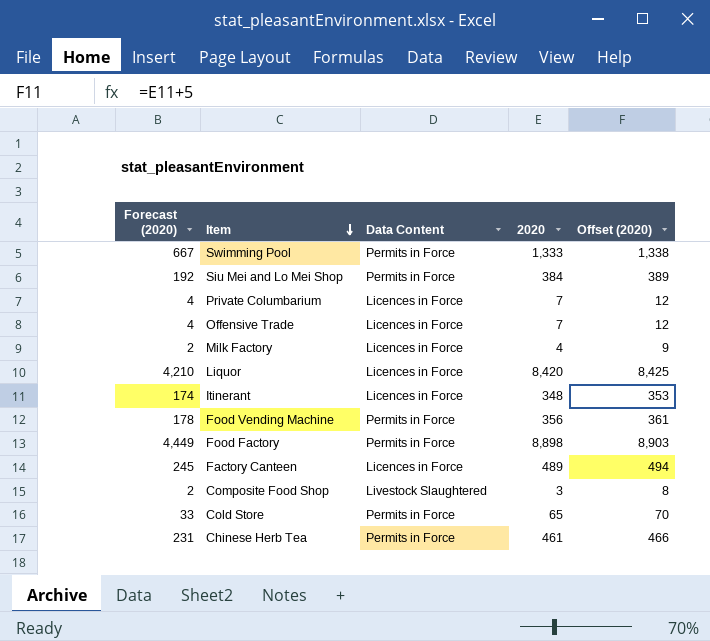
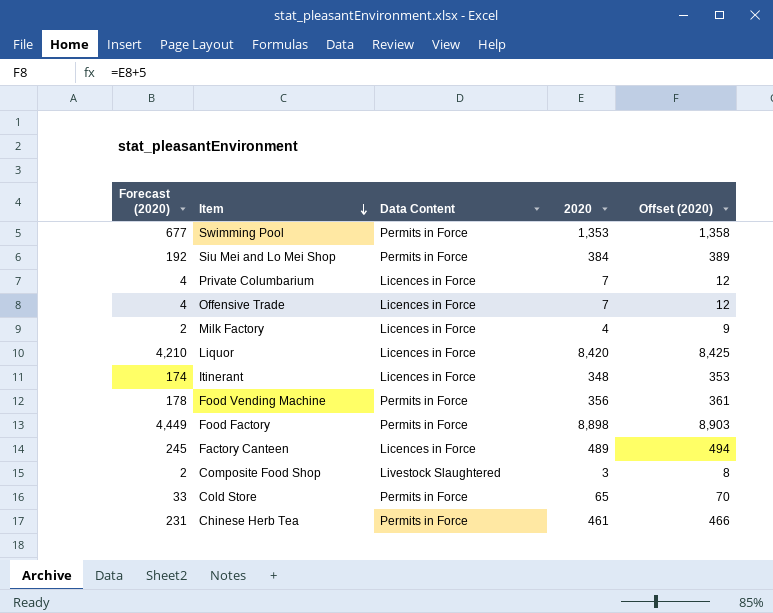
Swimming Pool | Forecast (2020): 667 -> 677
Swimming Pool | 2020: 1,333 -> 1,353
Swimming Pool | Offset (2020): 1,338 -> 1,358

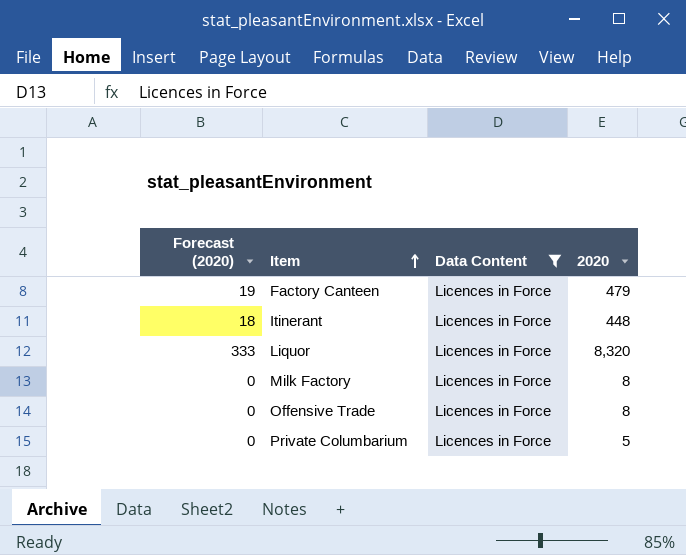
filter: none -> Data Content = Licences in Force
row order: Item descending -> Item ascending
column Offset (2020) | formula: [2020] + 5 -> none
column Forecast (2020) | formula: [2020] * 0.5 -> [2020] * 0.04
Factory Canteen | 2020: 489 -> 479
Itinerant | 2020: 348 -> 448
Liquor | 2020: 8,420 -> 8,320
Milk Factory | 2020: 4 -> 8
Offensive Trade | 2020: 7 -> 8
Private Columbarium | 2020: 7 -> 5

